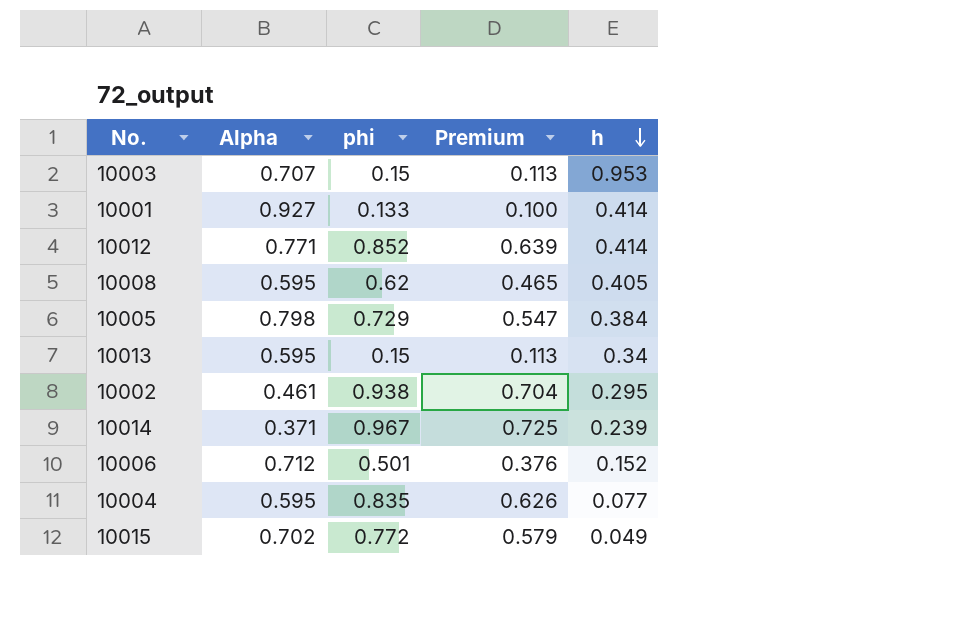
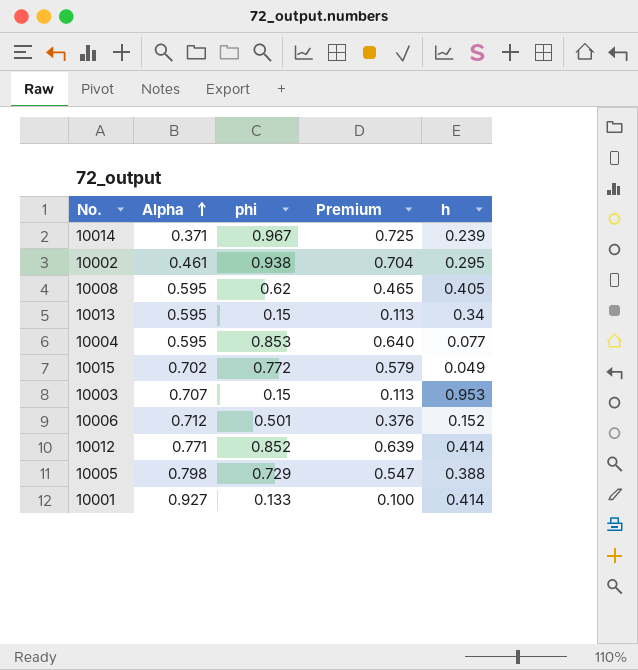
row order: h descending -> Alpha ascending
10004 | phi: 0.835 -> 0.853
10004 | Premium: 0.626 -> 0.640
10005 | h: 0.384 -> 0.388

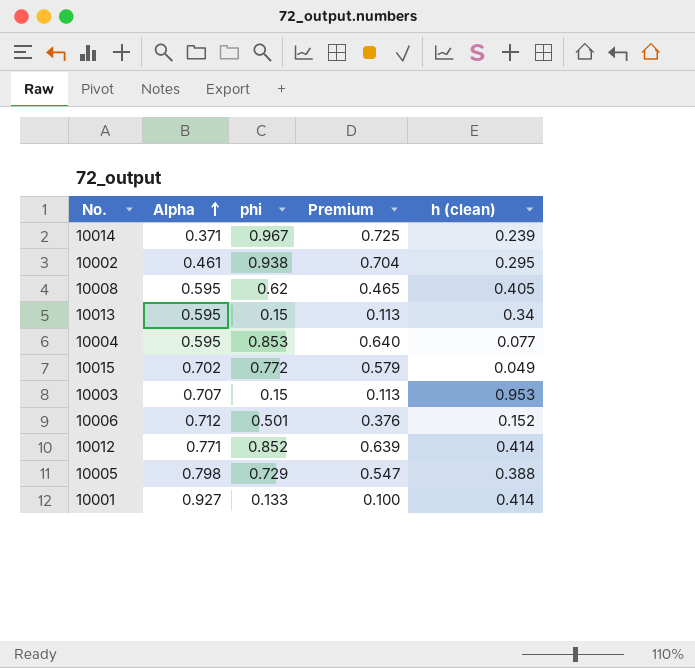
column name: h -> h (clean)

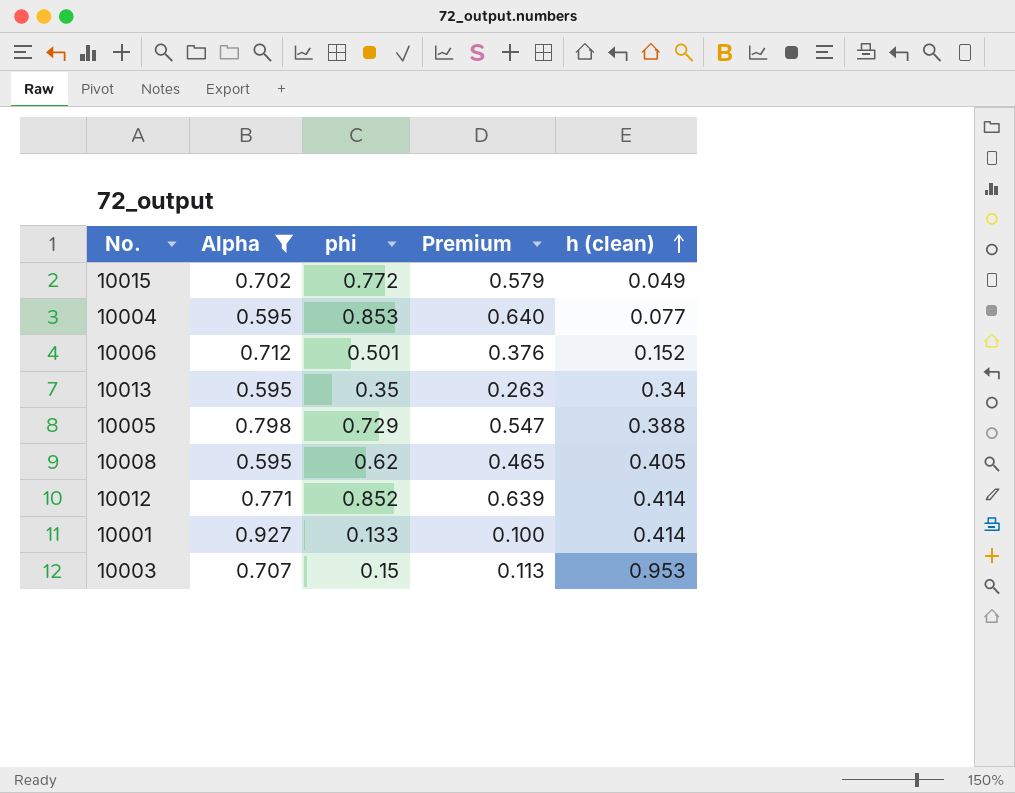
filter: none -> Alpha >= 0.595
row order: Alpha ascending -> h (clean) ascending
10013 | phi: 0.15 -> 0.35
10013 | Premium: 0.113 -> 0.263

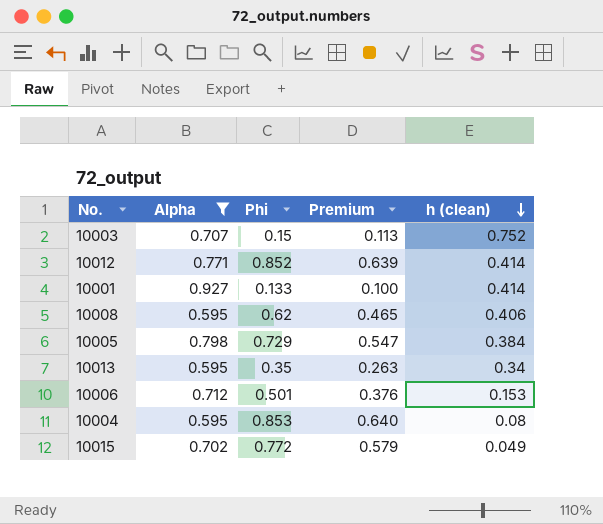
row order: h (clean) ascending -> h (clean) descending
column name: phi -> Phi
10003 | h (clean): 0.953 -> 0.752
10008 | h (clean): 0.405 -> 0.406
10005 | h (clean): 0.388 -> 0.384
10006 | h (clean): 0.152 -> 0.153
10004 | h (clean): 0.077 -> 0.08

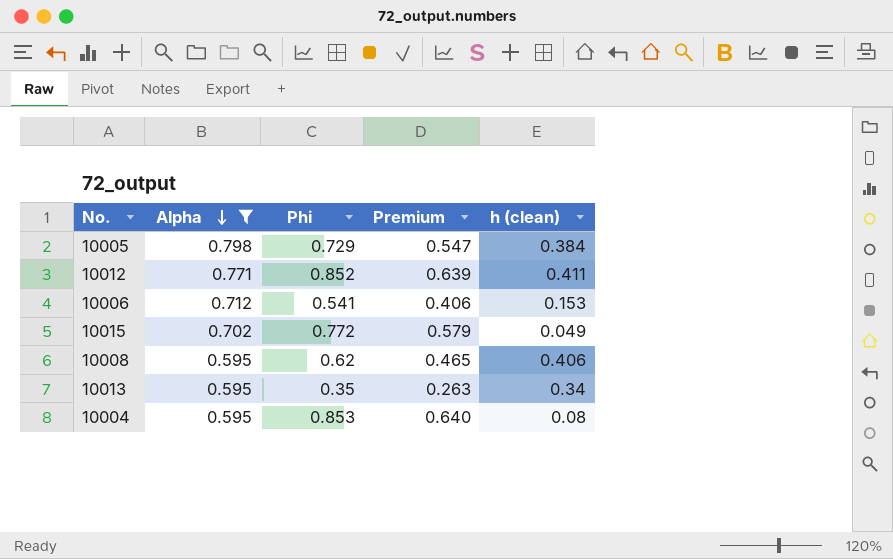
row order: h (clean) descending -> Alpha descending
row 10003: 0.707 | 0.15 | 0.113 | 0.752 -> none
row 10001: 0.927 | 0.133 | 0.100 | 0.414 -> none
10012 | h (clean): 0.414 -> 0.411
10006 | Phi: 0.501 -> 0.541
10006 | Premium: 0.376 -> 0.406

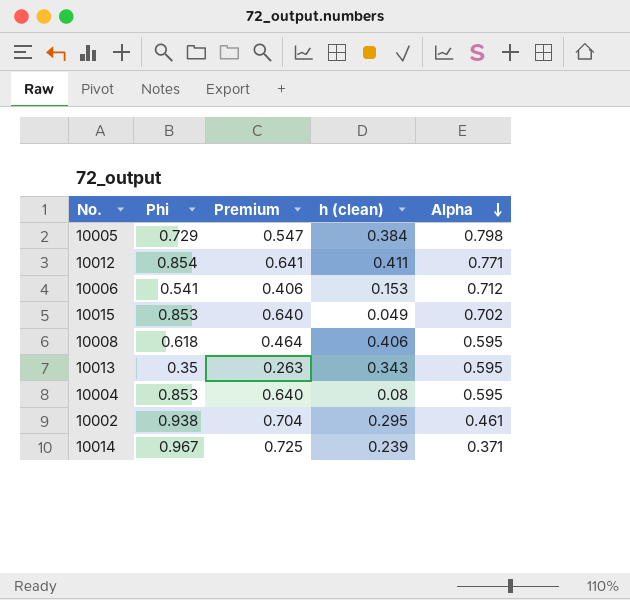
filter: Alpha >= 0.595 -> none
column Alpha | position: 2 -> 5
10012 | Phi: 0.852 -> 0.854
10012 | Premium: 0.639 -> 0.641
10015 | Phi: 0.772 -> 0.853
10015 | Premium: 0.579 -> 0.640
10008 | Phi: 0.62 -> 0.618
10008 | Premium: 0.465 -> 0.464
10013 | h (clean): 0.34 -> 0.343

